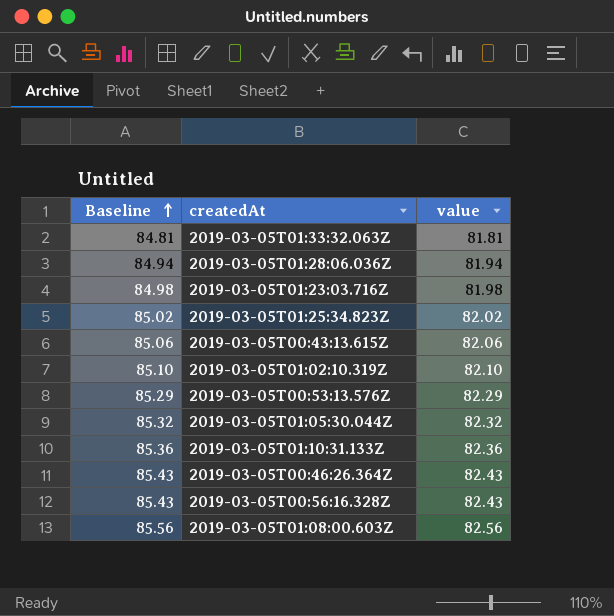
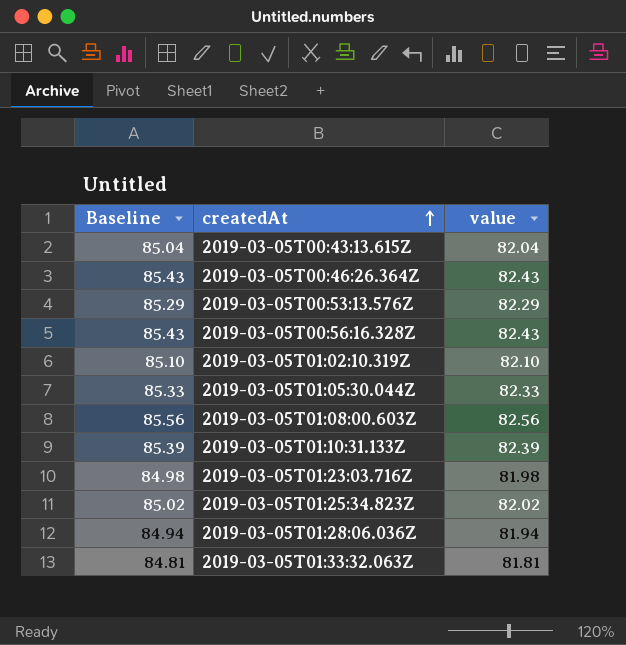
row order: Baseline ascending -> createdAt ascending
2019-03-05T00:43:13.615Z | Baseline: 85.06 -> 85.04
2019-03-05T00:43:13.615Z | value: 82.06 -> 82.04
2019-03-05T01:05:30.044Z | Baseline: 85.32 -> 85.33
2019-03-05T01:05:30.044Z | value: 82.32 -> 82.33
2019-03-05T01:10:31.133Z | Baseline: 85.36 -> 85.39
2019-03-05T01:10:31.133Z | value: 82.36 -> 82.39

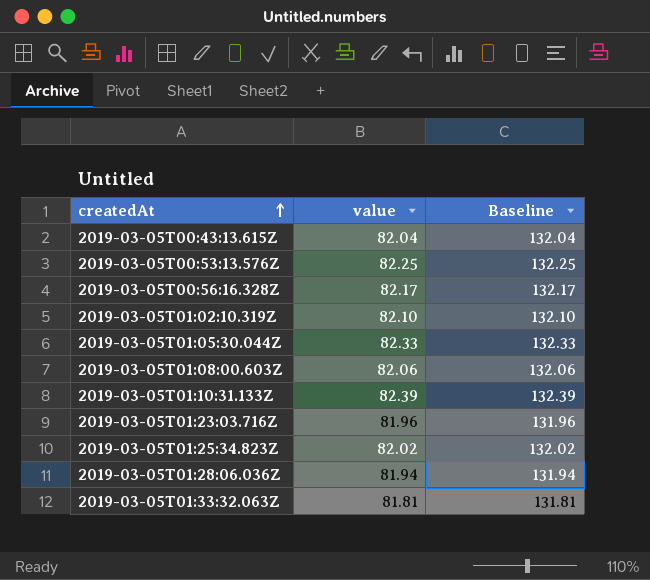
column Baseline | formula: [value] + 3 -> [value] + 50
column Baseline | position: 1 -> 3
row 2019-03-05T00:46:26.364Z: 85.43 | 82.43 -> none
2019-03-05T00:53:13.576Z | value: 82.29 -> 82.25
2019-03-05T00:56:16.328Z | value: 82.43 -> 82.17
2019-03-05T01:08:00.603Z | value: 82.56 -> 82.06
2019-03-05T01:23:03.716Z | value: 81.98 -> 81.96

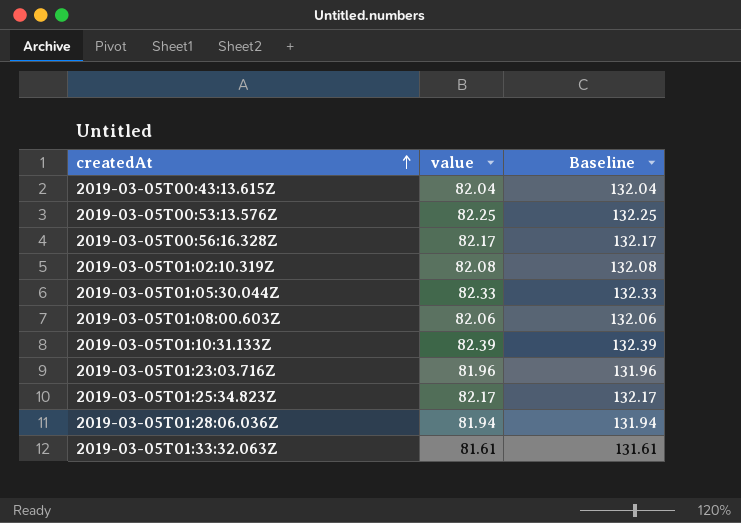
2019-03-05T01:02:10.319Z | value: 82.10 -> 82.08
2019-03-05T01:02:10.319Z | Baseline: 132.10 -> 132.08
2019-03-05T01:25:34.823Z | value: 82.02 -> 82.17
2019-03-05T01:25:34.823Z | Baseline: 132.02 -> 132.17
2019-03-05T01:33:32.063Z | value: 81.81 -> 81.61
2019-03-05T01:33:32.063Z | Baseline: 131.81 -> 131.61

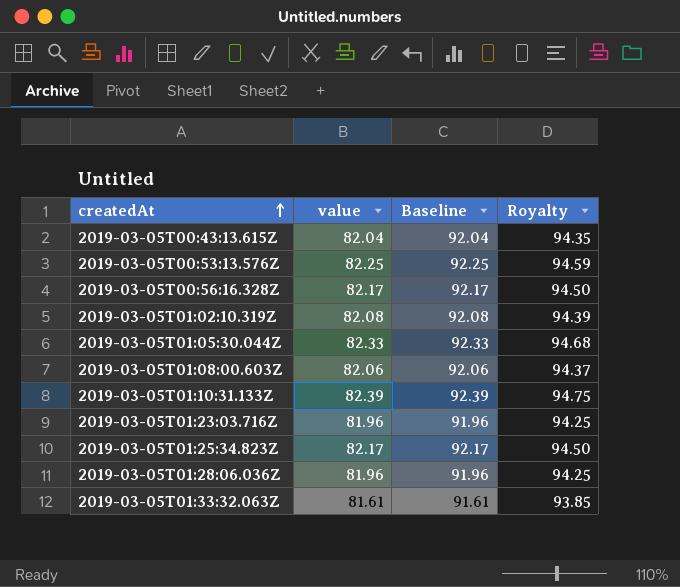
column Baseline | formula: [value] + 50 -> [value] + 10
column Royalty | formula: none -> [value] * 1.15
2019-03-05T01:28:06.036Z | value: 81.94 -> 81.96

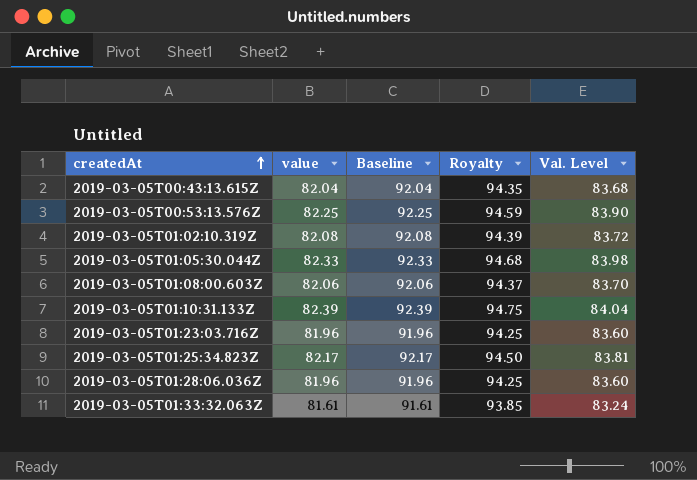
column Val. Level | formula: none -> [value] * 1.02
row 2019-03-05T00:56:16.328Z: 82.17 | 92.17 | 94.50 -> none

